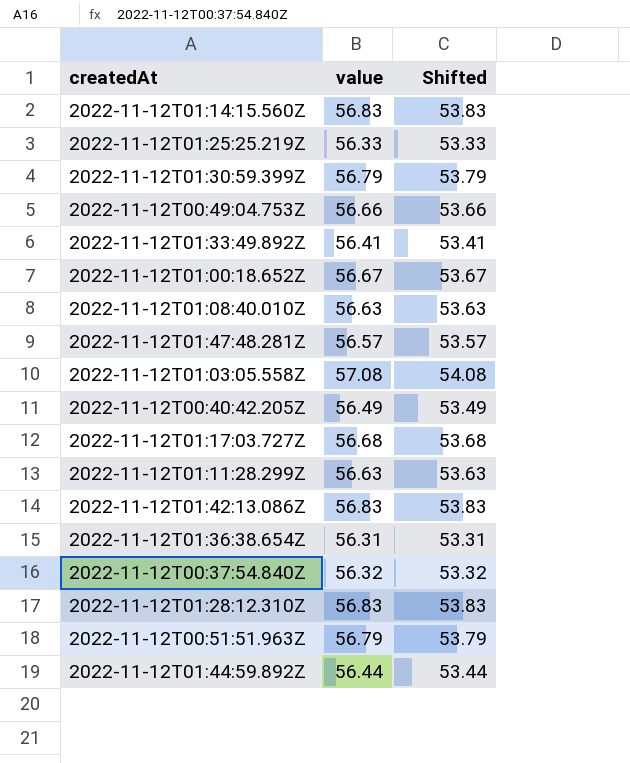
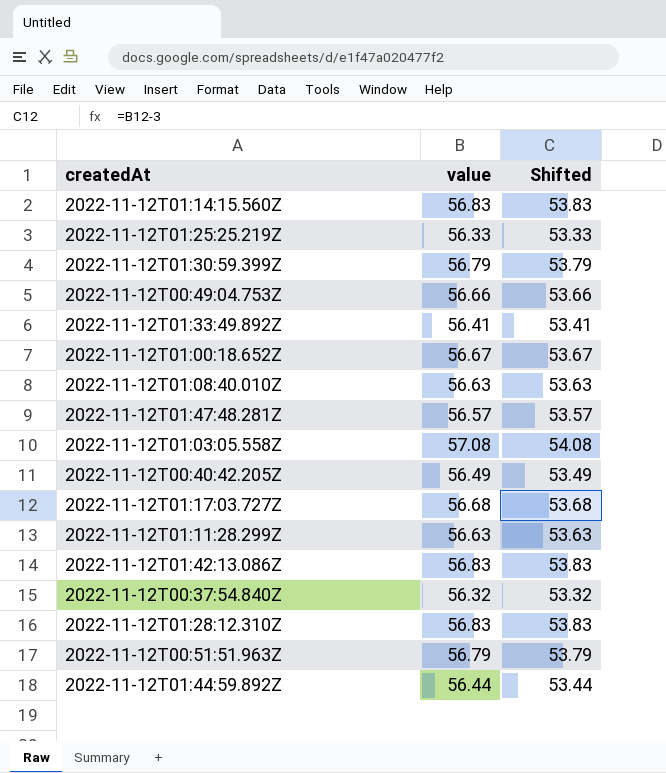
row 2022-11-12T01:36:38.654Z: 56.31 | 53.31 -> none

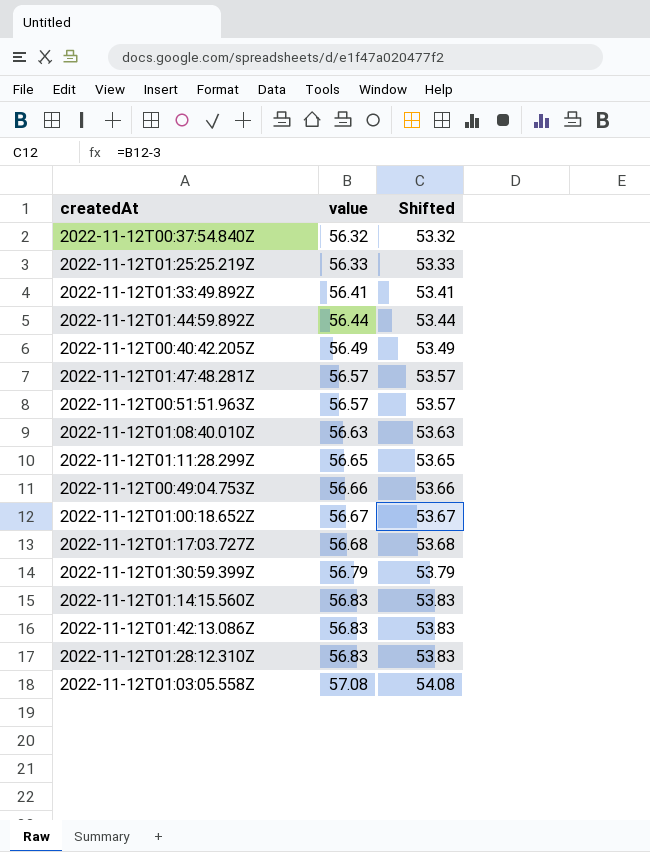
row order: none -> value ascending
2022-11-12T00:51:51.963Z | value: 56.79 -> 56.57
2022-11-12T00:51:51.963Z | Shifted: 53.79 -> 53.57
2022-11-12T01:11:28.299Z | value: 56.63 -> 56.65
2022-11-12T01:11:28.299Z | Shifted: 53.63 -> 53.65

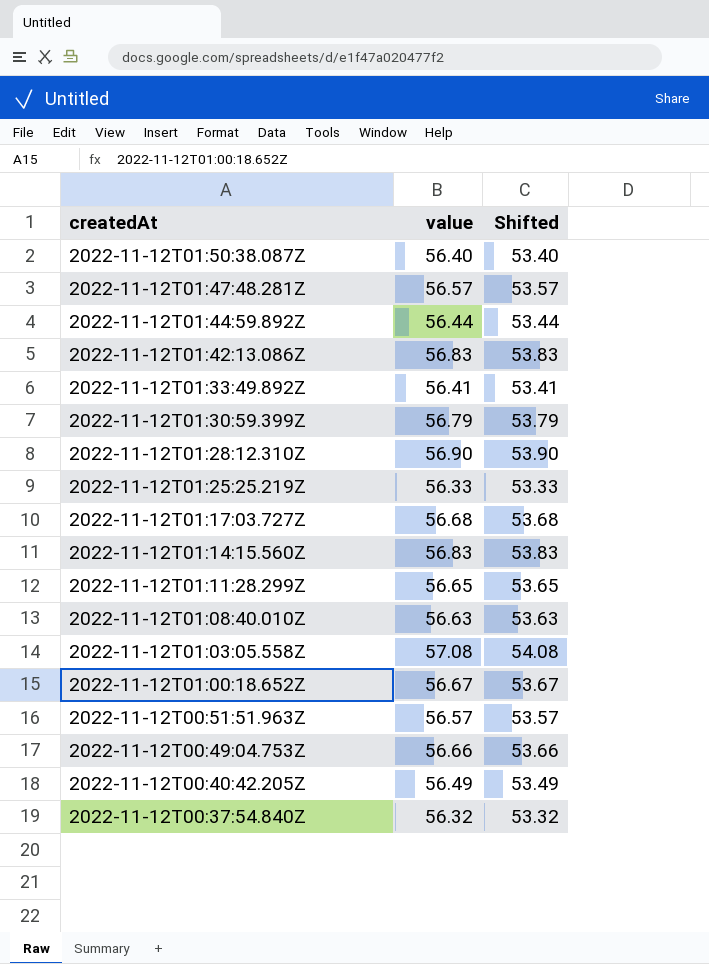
row order: value ascending -> createdAt descending
row 2022-11-12T01:50:38.087Z: none -> 56.40 | 53.40
2022-11-12T01:28:12.310Z | value: 56.83 -> 56.90
2022-11-12T01:28:12.310Z | Shifted: 53.83 -> 53.90

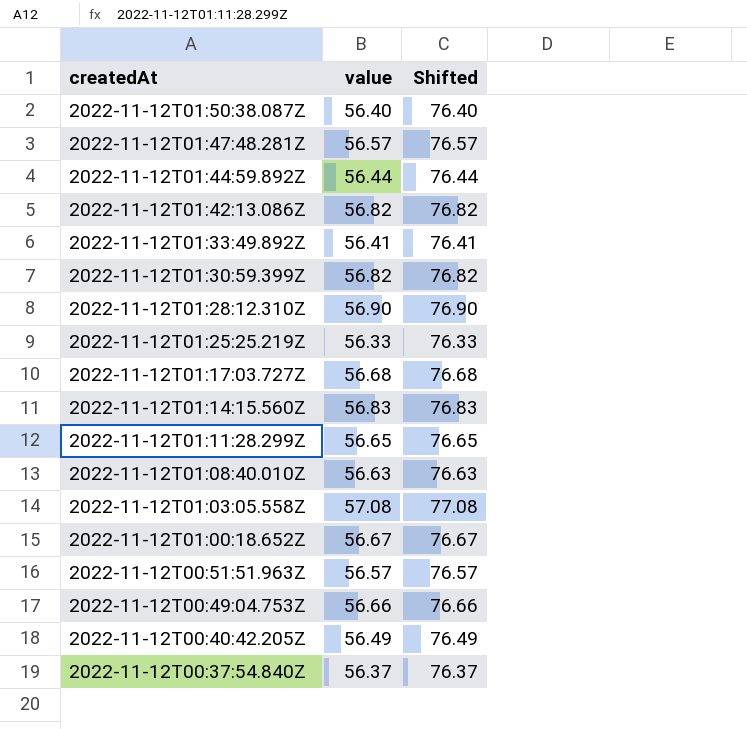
column Shifted | formula: [value] - 3 -> [value] + 20
2022-11-12T01:42:13.086Z | value: 56.83 -> 56.82
2022-11-12T01:30:59.399Z | value: 56.79 -> 56.82
2022-11-12T00:37:54.840Z | value: 56.32 -> 56.37

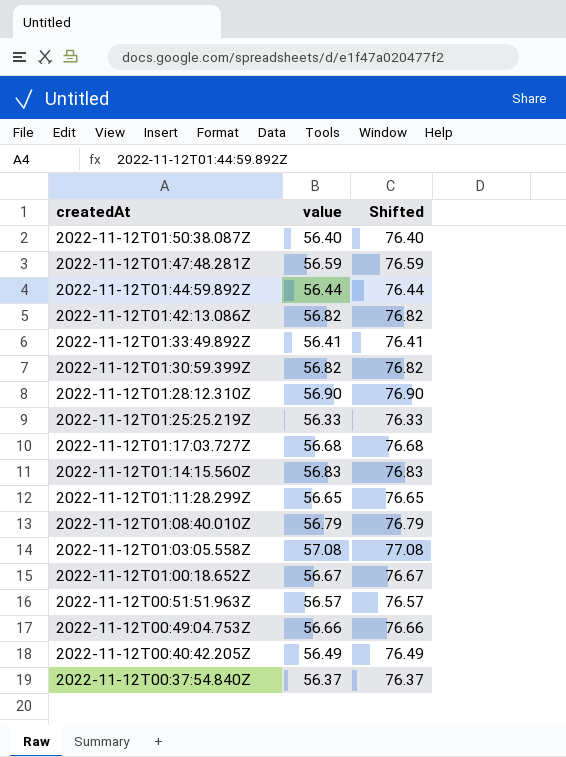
2022-11-12T01:47:48.281Z | value: 56.57 -> 56.59
2022-11-12T01:47:48.281Z | Shifted: 76.57 -> 76.59
2022-11-12T01:08:40.010Z | value: 56.63 -> 56.79
2022-11-12T01:08:40.010Z | Shifted: 76.63 -> 76.79

